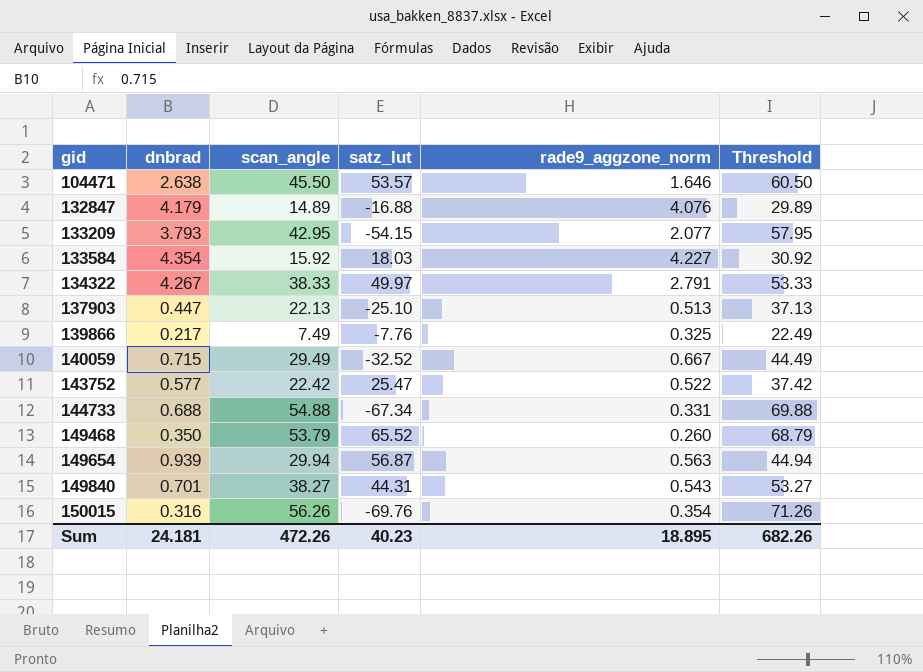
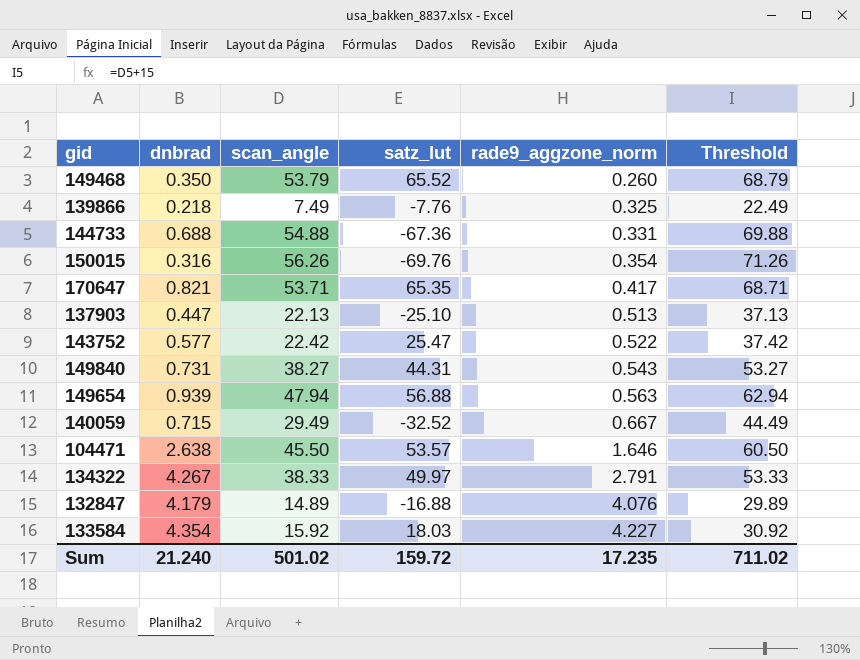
row order: gid ascending -> rade9_aggzone_norm ascending
row 133209: 3.793 | 42.95 | -54.15 | 2.077 | 57.95 -> none
139866 | dnbrad: 0.217 -> 0.218
144733 | satz_lut: -67.34 -> -67.36
row 170647: none -> 0.821 | 53.71 | 65.35 | 0.417 | 68.71
149840 | dnbrad: 0.701 -> 0.731
149654 | scan_angle: 29.94 -> 47.94
149654 | satz_lut: 56.87 -> 56.88
149654 | Threshold: 44.94 -> 62.94
Sum | dnbrad: 24.181 -> 21.240
Sum | scan_angle: 472.26 -> 501.02
Sum | satz_lut: 40.23 -> 159.72
Sum | rade9_aggzone_norm: 18.895 -> 17.235
Sum | Threshold: 682.26 -> 711.02

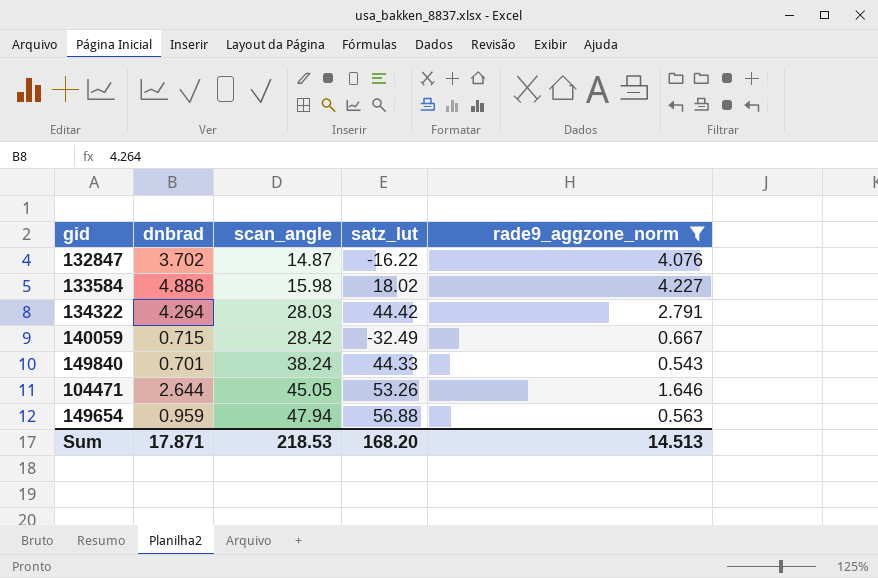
filter: none -> rade9_aggzone_norm >= 0.543
row order: rade9_aggzone_norm ascending -> scan_angle ascending
column Threshold | formula: [scan_angle] + 15 -> none
132847 | dnbrad: 4.179 -> 3.702
132847 | scan_angle: 14.89 -> 14.87
132847 | satz_lut: -16.88 -> -16.22
133584 | dnbrad: 4.354 -> 4.886
133584 | scan_angle: 15.92 -> 15.98
133584 | satz_lut: 18.03 -> 18.02
134322 | dnbrad: 4.267 -> 4.264
134322 | scan_angle: 38.33 -> 28.03
134322 | satz_lut: 49.97 -> 44.42
140059 | scan_angle: 29.49 -> 28.42
140059 | satz_lut: -32.52 -> -32.49
149840 | dnbrad: 0.731 -> 0.701
149840 | scan_angle: 38.27 -> 38.24
149840 | satz_lut: 44.31 -> 44.33
104471 | dnbrad: 2.638 -> 2.644
104471 | scan_angle: 45.50 -> 45.05
104471 | satz_lut: 53.57 -> 53.26
149654 | dnbrad: 0.939 -> 0.959
Sum | dnbrad: 21.240 -> 17.871
Sum | scan_angle: 501.02 -> 218.53
Sum | satz_lut: 159.72 -> 168.20
Sum | rade9_aggzone_norm: 17.235 -> 14.513

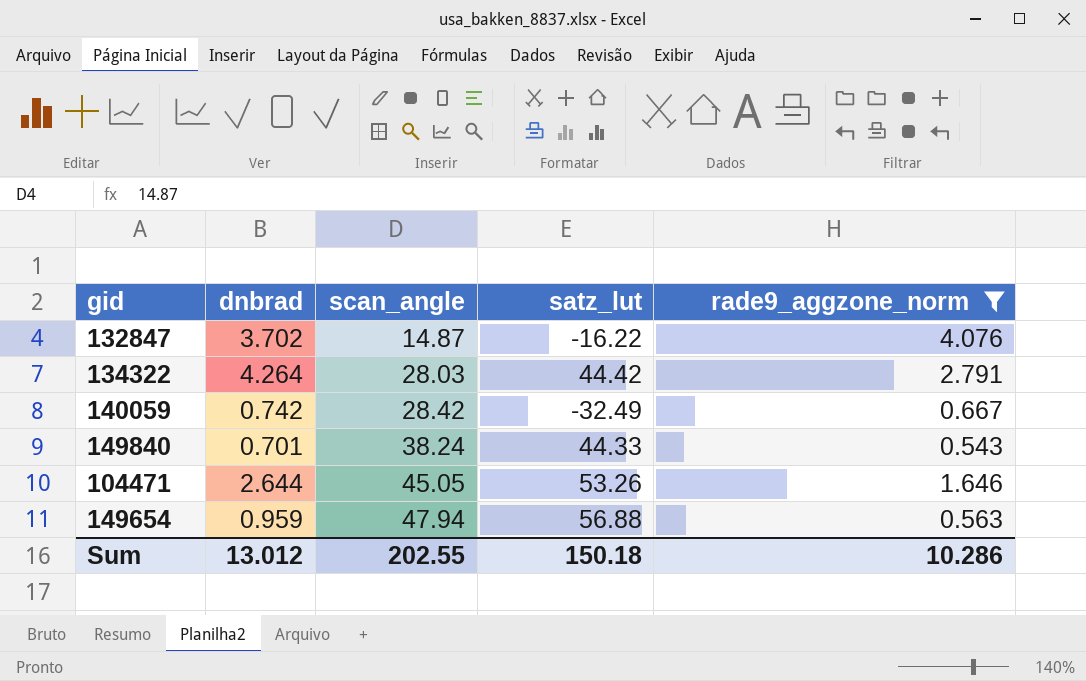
row 133584: 4.886 | 15.98 | 18.02 | 4.227 -> none
140059 | dnbrad: 0.715 -> 0.742
Sum | dnbrad: 17.871 -> 13.012
Sum | scan_angle: 218.53 -> 202.55
Sum | satz_lut: 168.20 -> 150.18
Sum | rade9_aggzone_norm: 14.513 -> 10.286

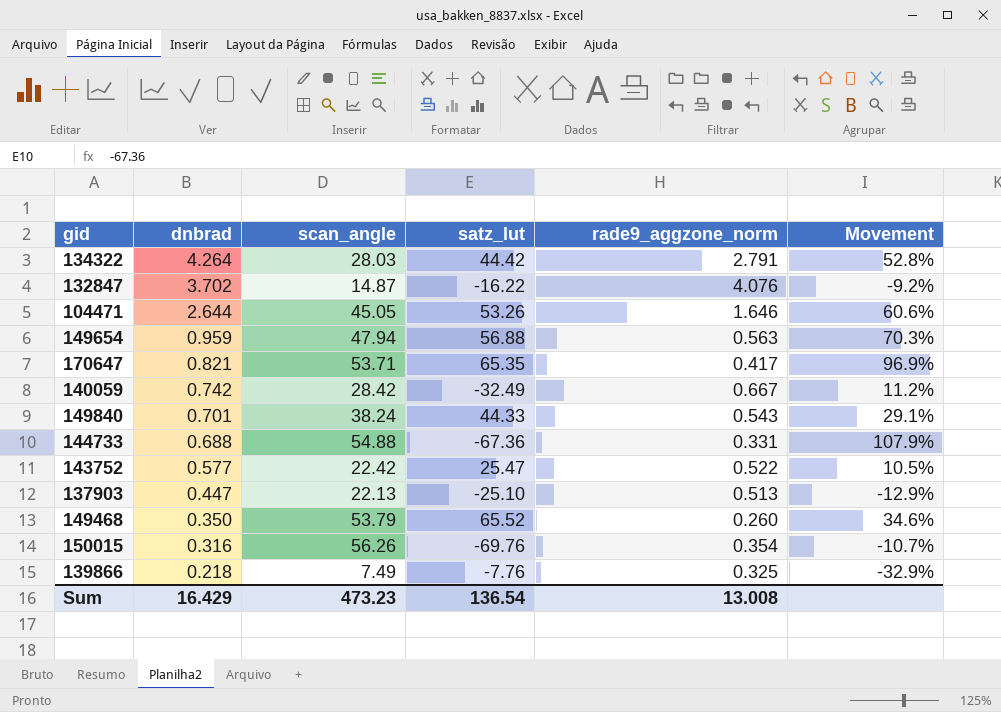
filter: rade9_aggzone_norm >= 0.543 -> none
row order: scan_angle ascending -> dnbrad descending
column Movement | formula: none -> ([dnbrad] - [rade9_aggzone_norm]) / [rade9_aggzone_norm]
Sum | dnbrad: 13.012 -> 16.429
Sum | scan_angle: 202.55 -> 473.23
Sum | satz_lut: 150.18 -> 136.54
Sum | rade9_aggzone_norm: 10.286 -> 13.008

